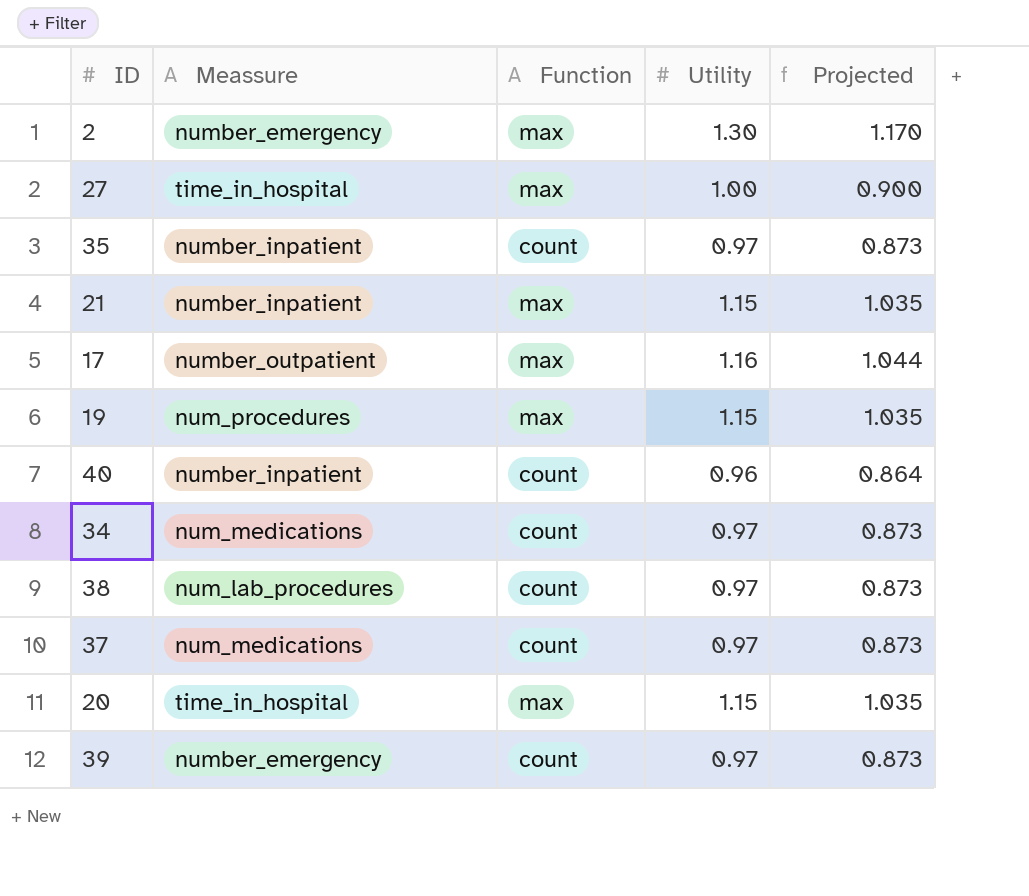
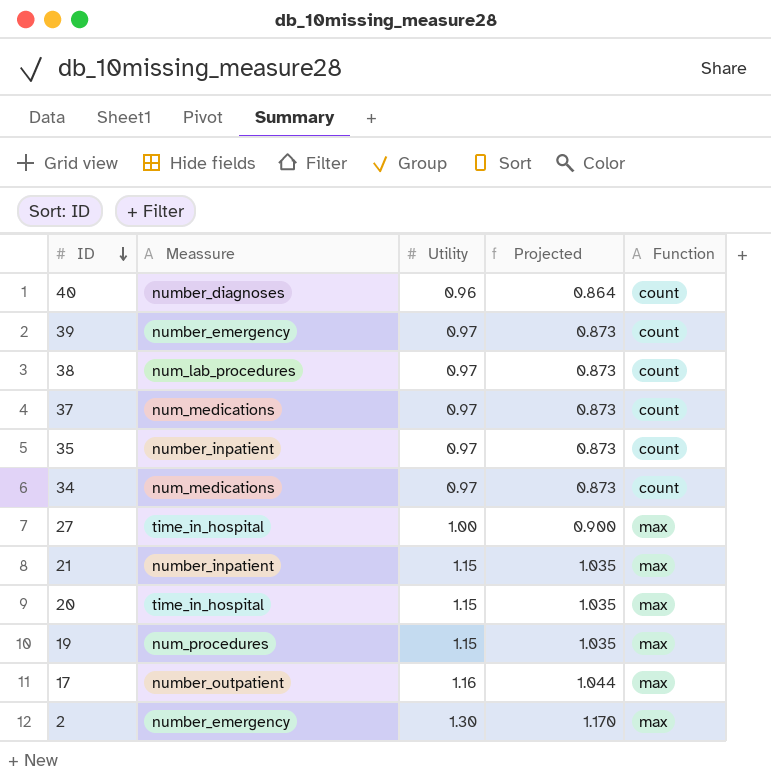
row order: none -> ID descending
column Function | position: 3 -> 5
40 | Meassure: number_inpatient -> number_diagnoses

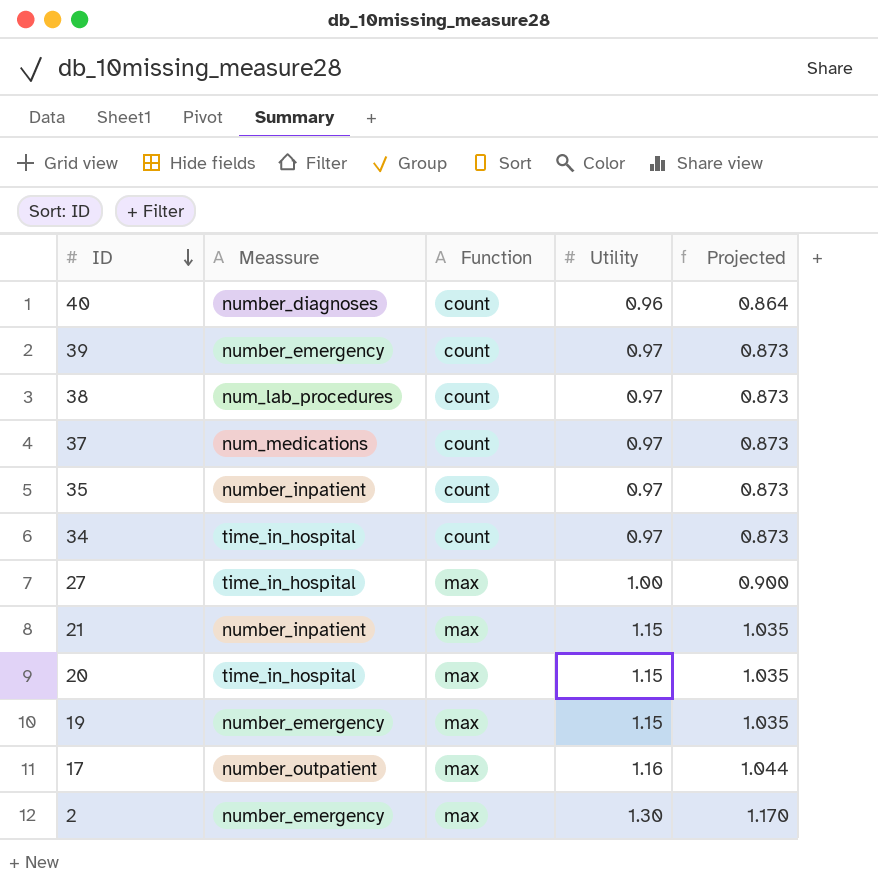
column Function | position: 5 -> 3
34 | Meassure: num_medications -> time_in_hospital
19 | Meassure: num_procedures -> number_emergency

